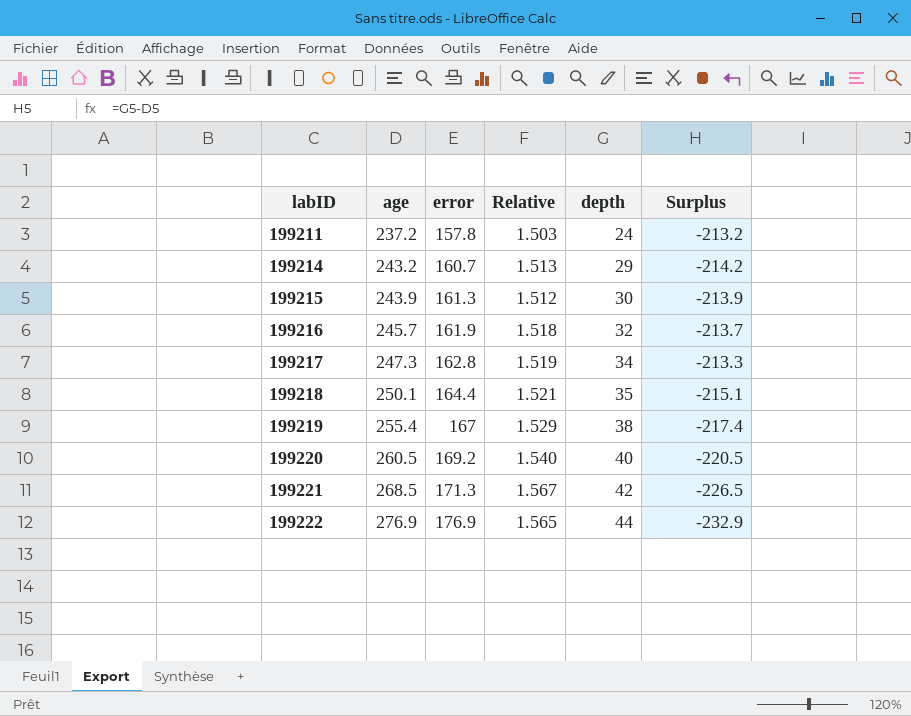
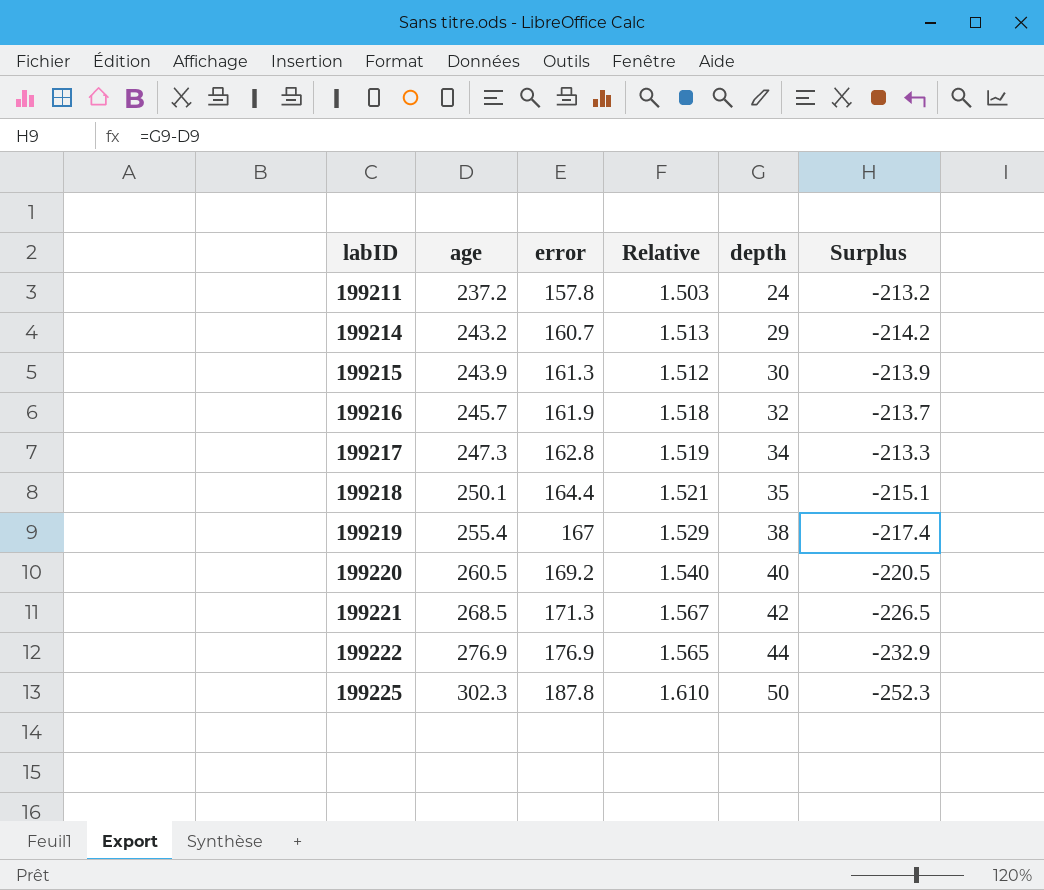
row 199225: none -> 302.3 | 187.8 | 1.610 | 50 | -252.3

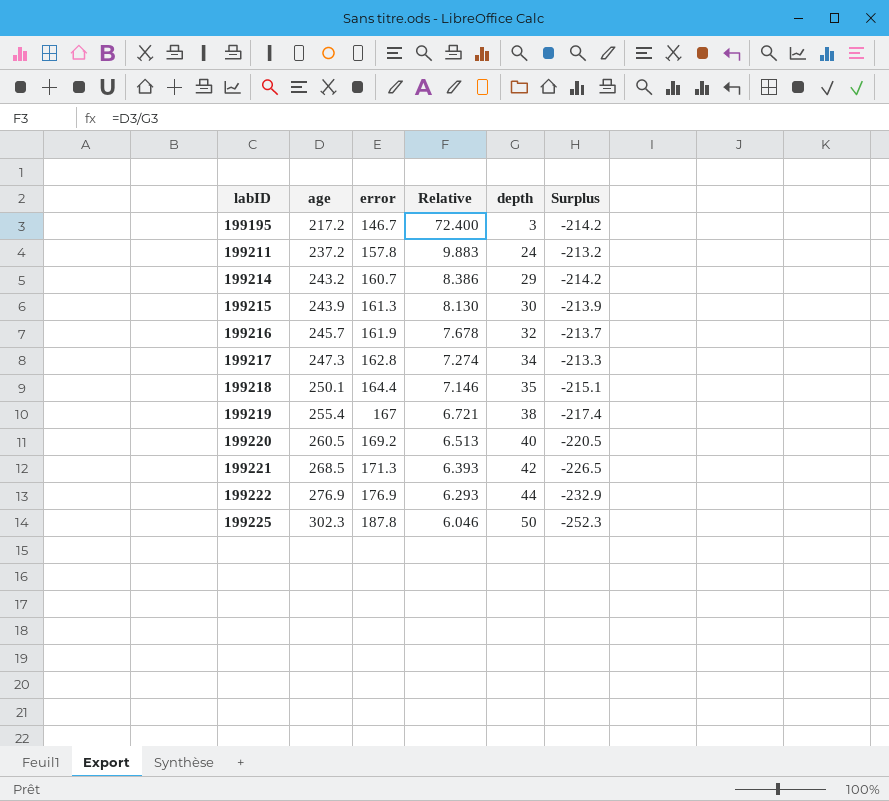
column Relative | formula: [age] / [error] -> [age] / [depth]
row 199195: none -> 217.2 | 146.7 | 72.400 | 3 | -214.2

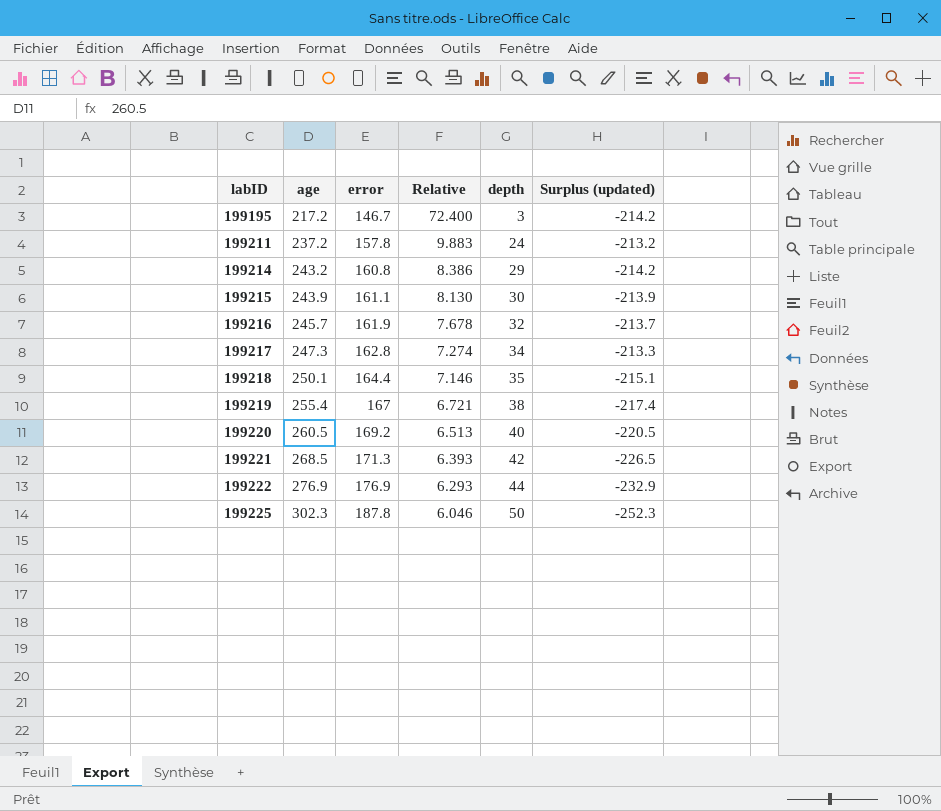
column name: Surplus -> Surplus (updated)
199214 | error: 160.7 -> 160.8
199215 | error: 161.3 -> 161.1

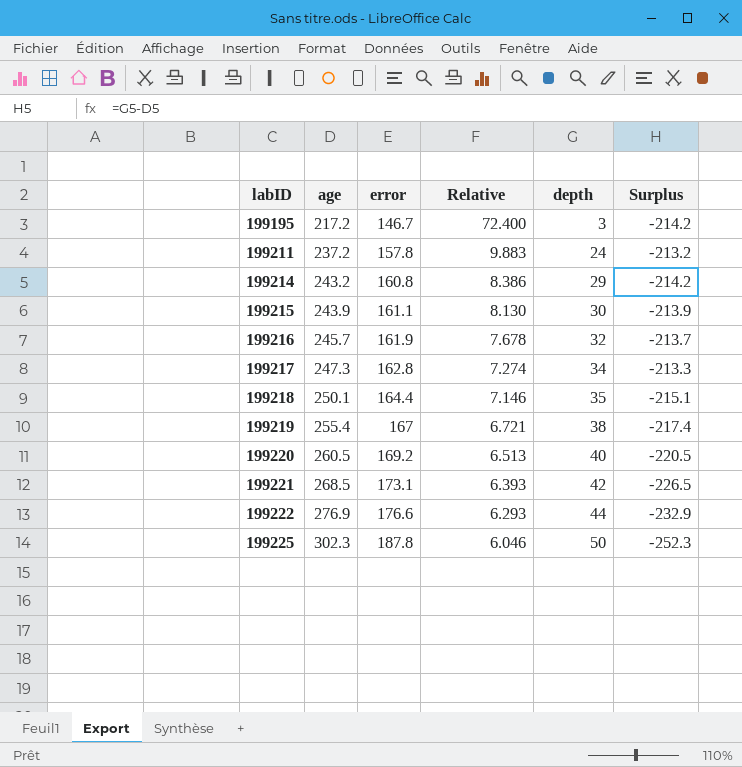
column name: Surplus (updated) -> Surplus
199221 | error: 171.3 -> 173.1
199222 | error: 176.9 -> 176.6

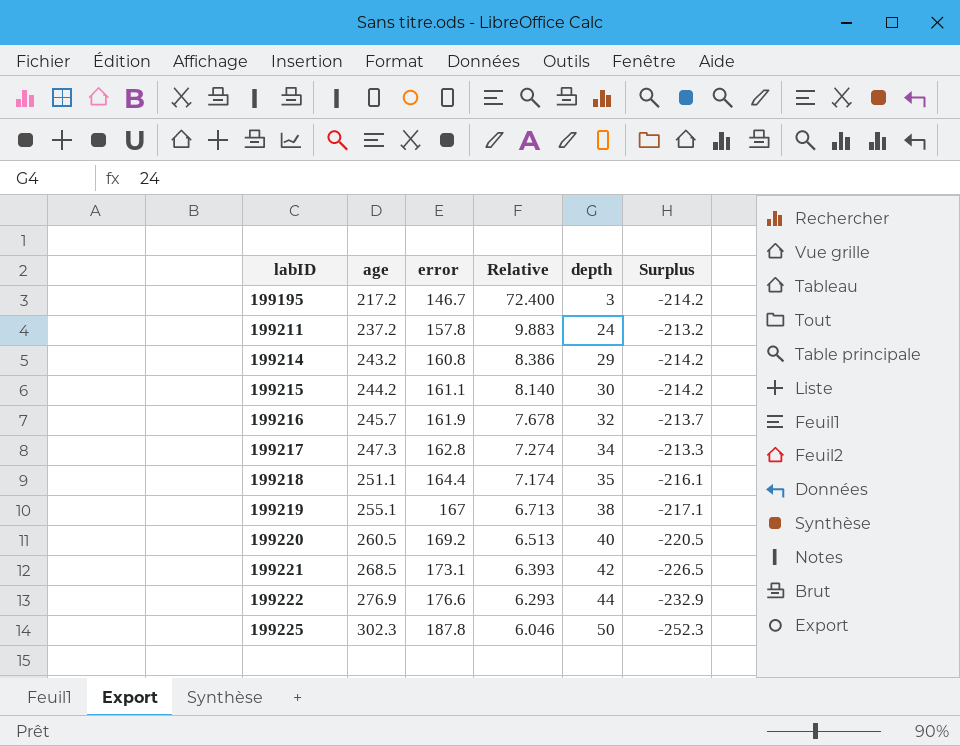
199215 | age: 243.9 -> 244.2
199215 | Relative: 8.130 -> 8.140
199215 | Surplus: -213.9 -> -214.2
199218 | age: 250.1 -> 251.1
199218 | Relative: 7.146 -> 7.174
199218 | Surplus: -215.1 -> -216.1
199219 | age: 255.4 -> 255.1
199219 | Relative: 6.721 -> 6.713
199219 | Surplus: -217.4 -> -217.1

